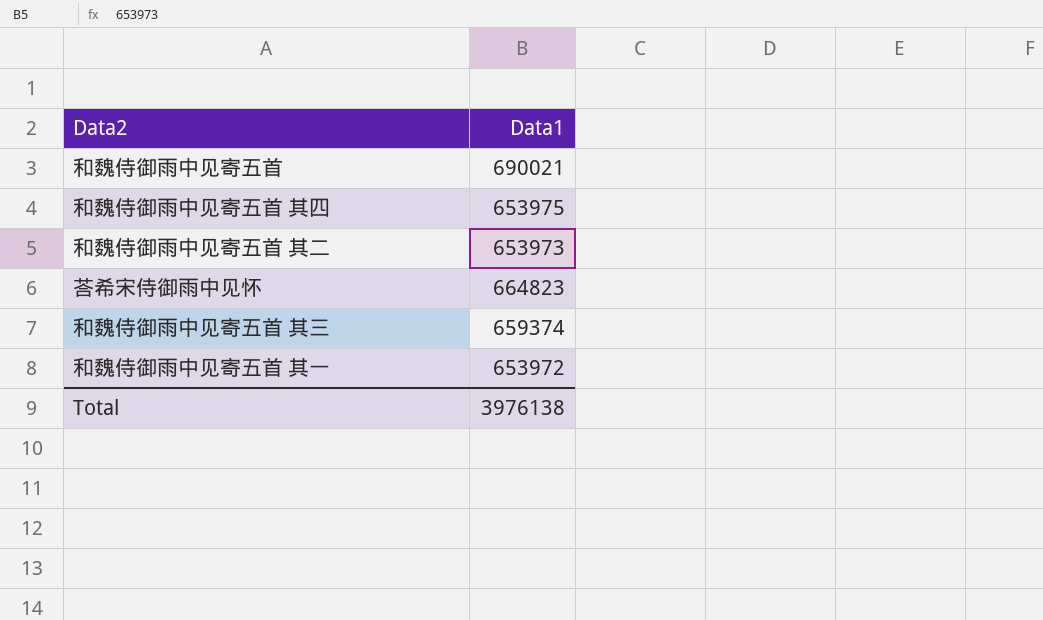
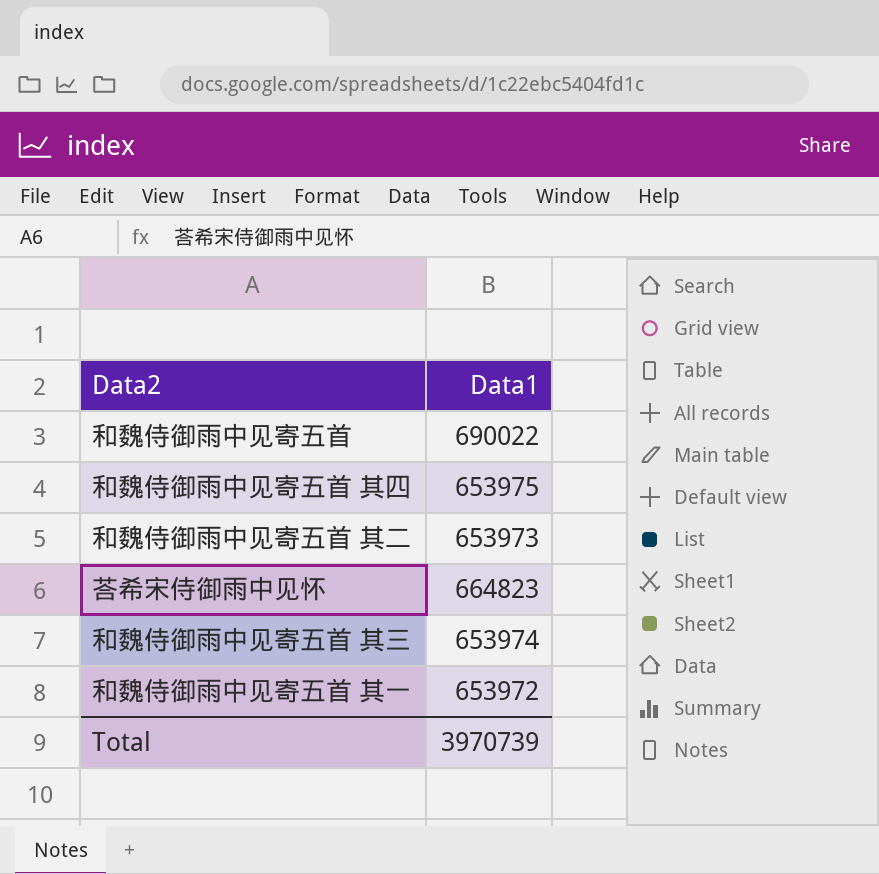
和魏侍御雨中见寄五首 | Data1: 690021 -> 690022
和魏侍御雨中见寄五首 其三 | Data1: 659374 -> 653974
Total | Data1: 3976138 -> 3970739

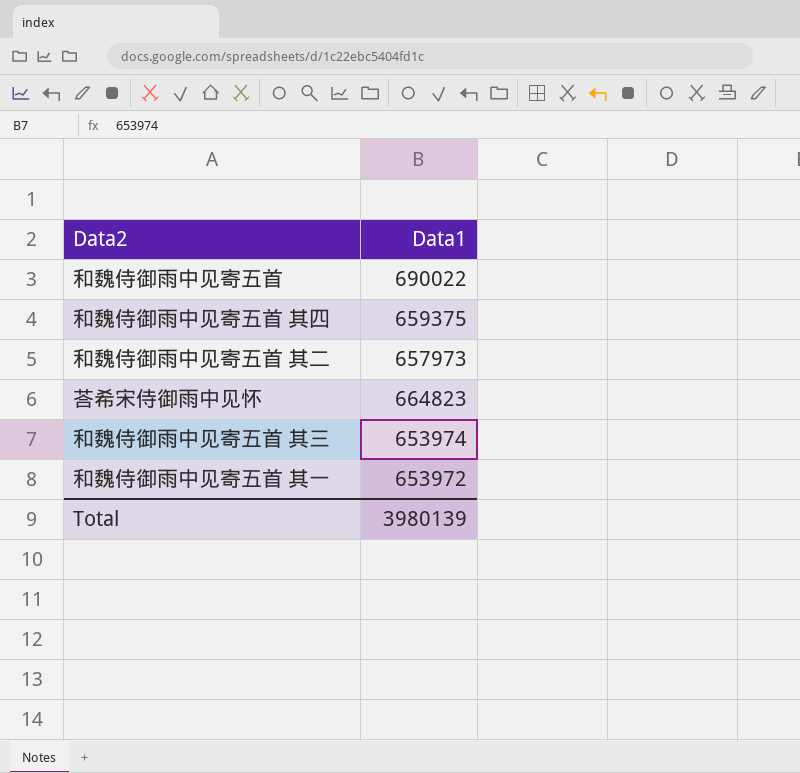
和魏侍御雨中见寄五首 其四 | Data1: 653975 -> 659375
和魏侍御雨中见寄五首 其二 | Data1: 653973 -> 657973
Total | Data1: 3970739 -> 3980139

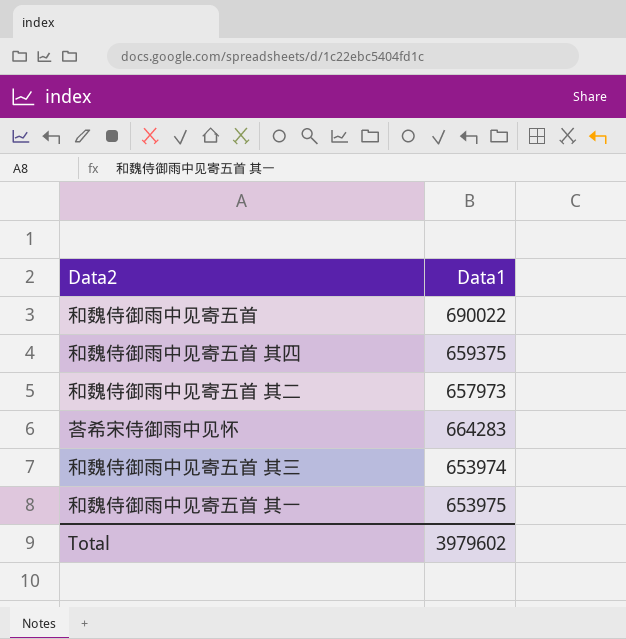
荅希宋侍御雨中见怀 | Data1: 664823 -> 664283
和魏侍御雨中见寄五首 其一 | Data1: 653972 -> 653975
Total | Data1: 3980139 -> 3979602

